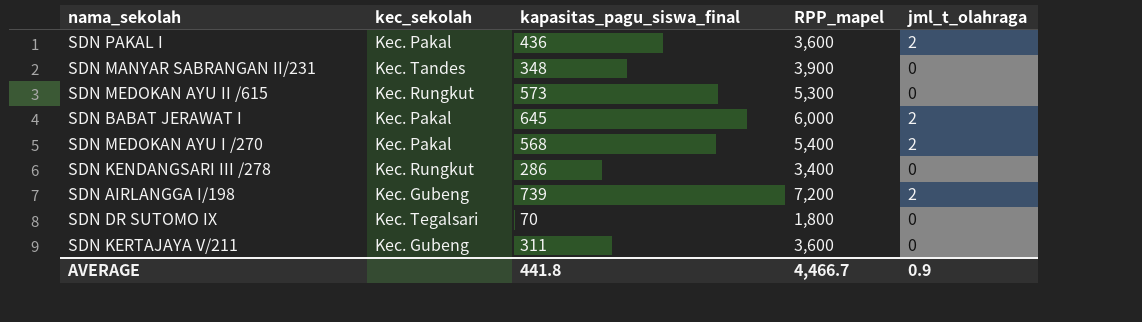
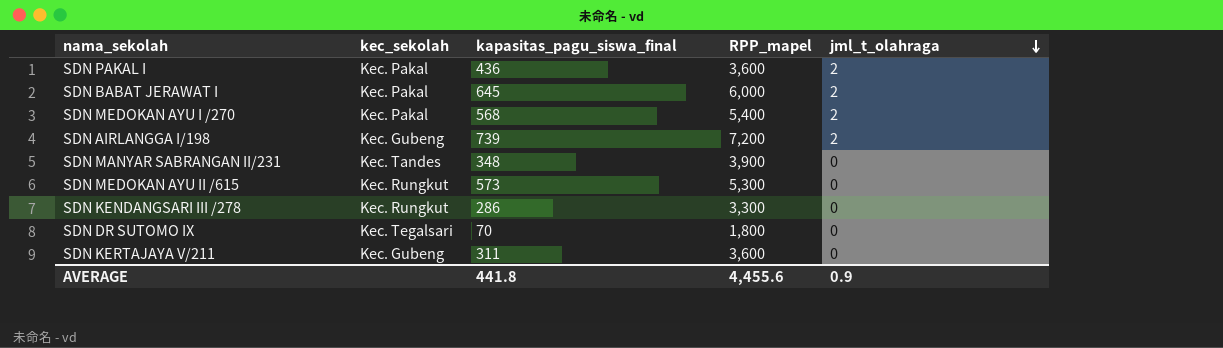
row order: none -> jml_t_olahraga descending
SDN KENDANGSARI III /278 | RPP_mapel: 3,400 -> 3,300
AVERAGE | RPP_mapel: 4,466.7 -> 4,455.6

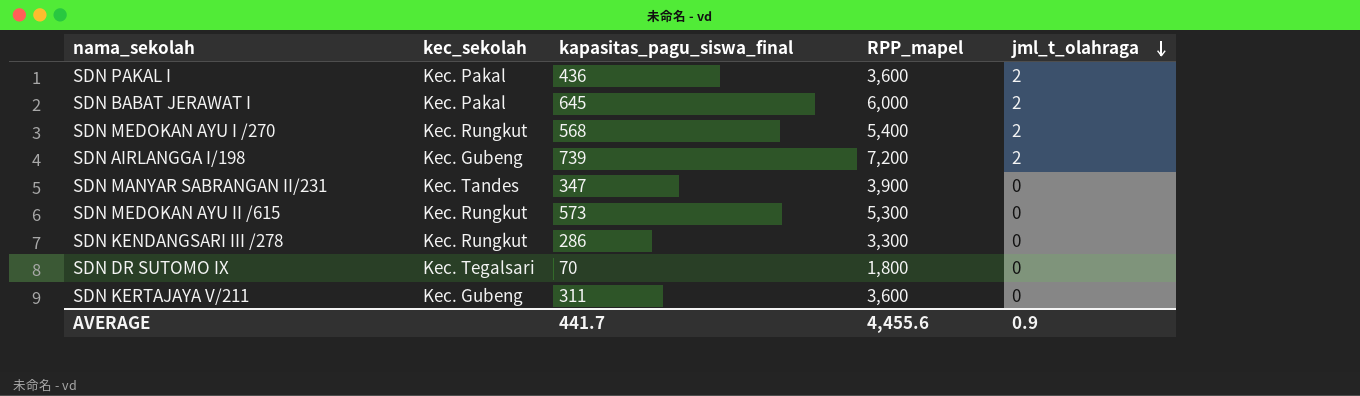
SDN MEDOKAN AYU I /270 | kec_sekolah: Kec. Pakal -> Kec. Rungkut
SDN MANYAR SABRANGAN II/231 | kapasitas_pagu_siswa_final: 348 -> 347
AVERAGE | kapasitas_pagu_siswa_final: 441.8 -> 441.7

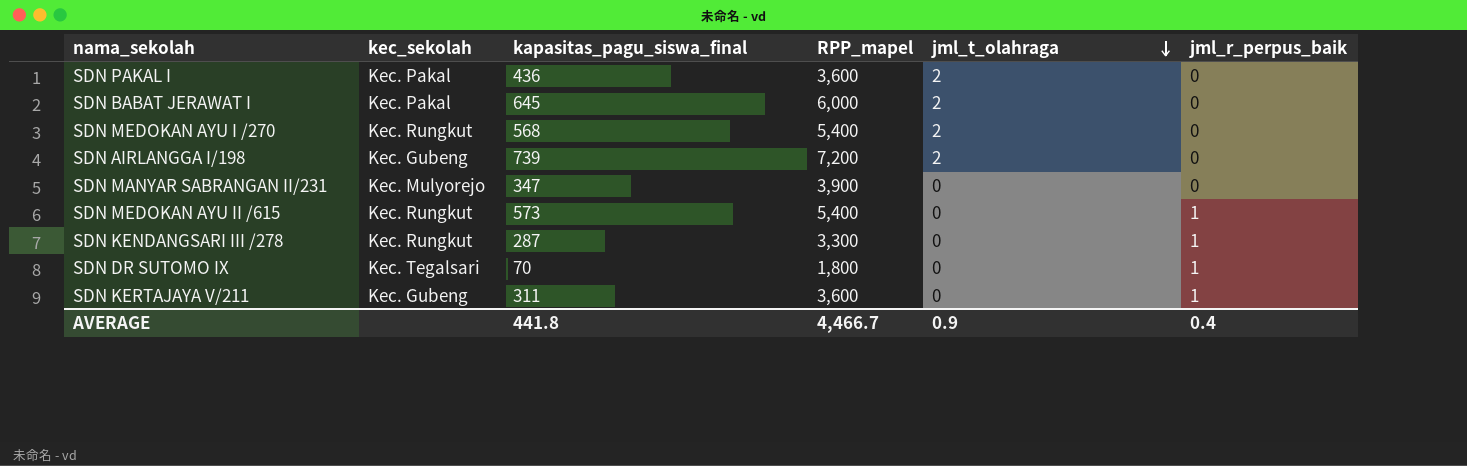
column jml_r_perpus_baik | position: none -> 6
SDN MANYAR SABRANGAN II/231 | kec_sekolah: Kec. Tandes -> Kec. Mulyorejo
SDN MEDOKAN AYU II /615 | RPP_mapel: 5,300 -> 5,400
SDN KENDANGSARI III /278 | kapasitas_pagu_siswa_final: 286 -> 287
AVERAGE | kapasitas_pagu_siswa_final: 441.7 -> 441.8
AVERAGE | RPP_mapel: 4,455.6 -> 4,466.7

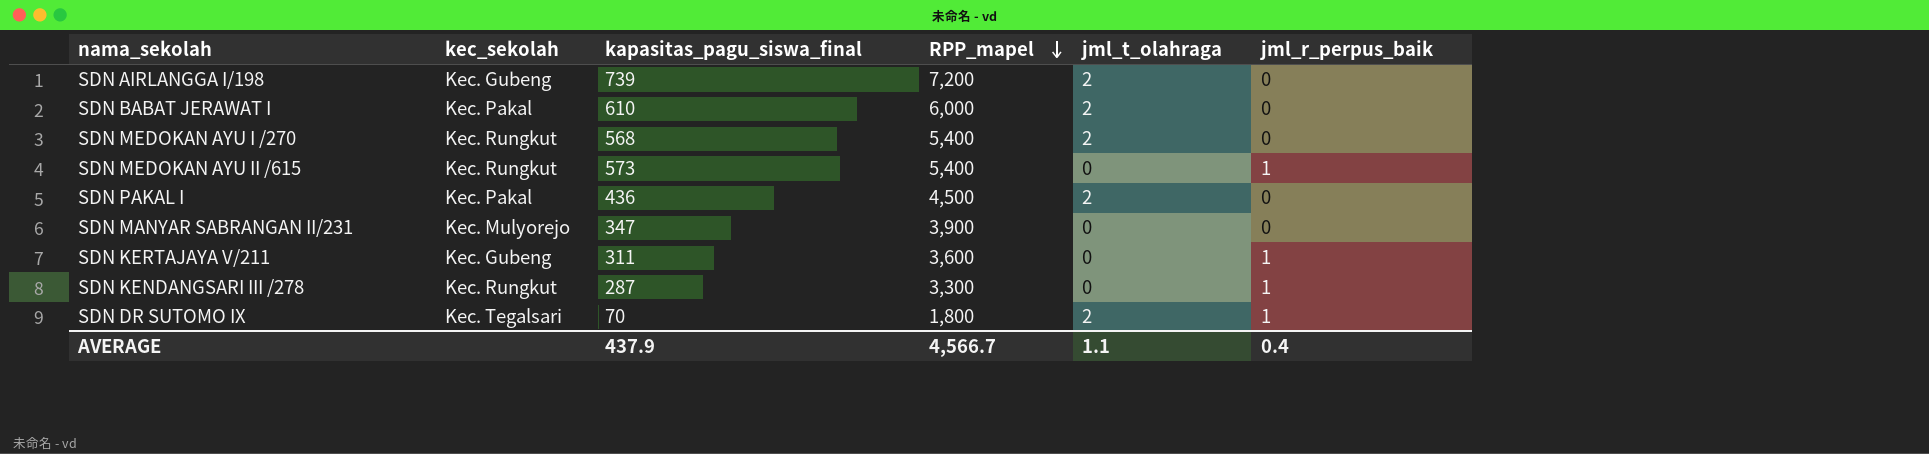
row order: jml_t_olahraga descending -> RPP_mapel descending
SDN BABAT JERAWAT I | kapasitas_pagu_siswa_final: 645 -> 610
SDN PAKAL I | RPP_mapel: 3,600 -> 4,500
SDN DR SUTOMO IX | jml_t_olahraga: 0 -> 2
AVERAGE | kapasitas_pagu_siswa_final: 441.8 -> 437.9
AVERAGE | RPP_mapel: 4,466.7 -> 4,566.7
AVERAGE | jml_t_olahraga: 0.9 -> 1.1

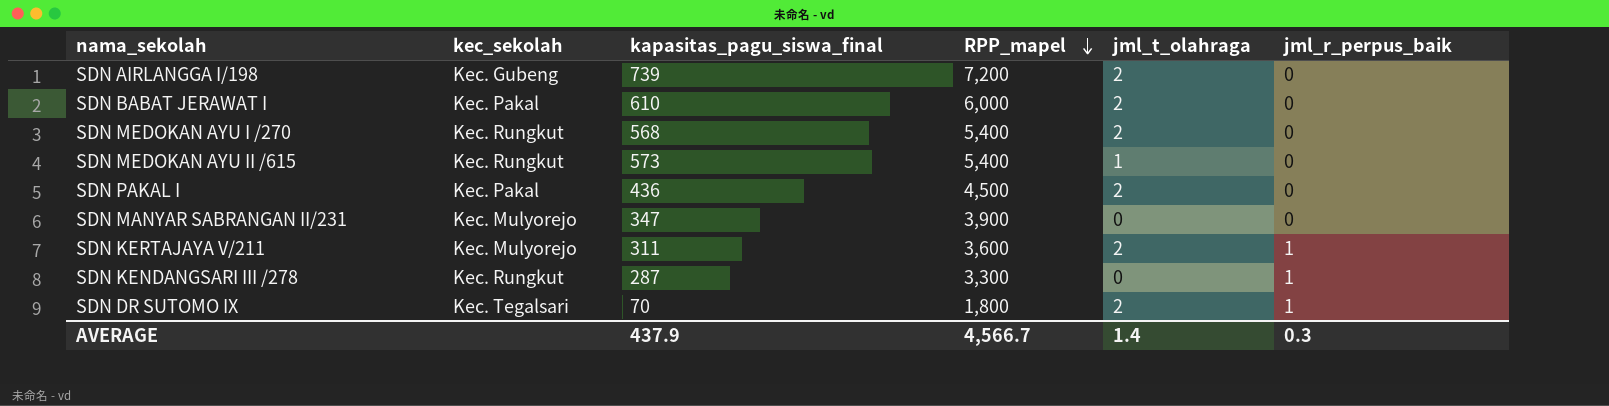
SDN MEDOKAN AYU II /615 | jml_t_olahraga: 0 -> 1
SDN MEDOKAN AYU II /615 | jml_r_perpus_baik: 1 -> 0
SDN KERTAJAYA V/211 | kec_sekolah: Kec. Gubeng -> Kec. Mulyorejo
SDN KERTAJAYA V/211 | jml_t_olahraga: 0 -> 2
AVERAGE | jml_t_olahraga: 1.1 -> 1.4
AVERAGE | jml_r_perpus_baik: 0.4 -> 0.3

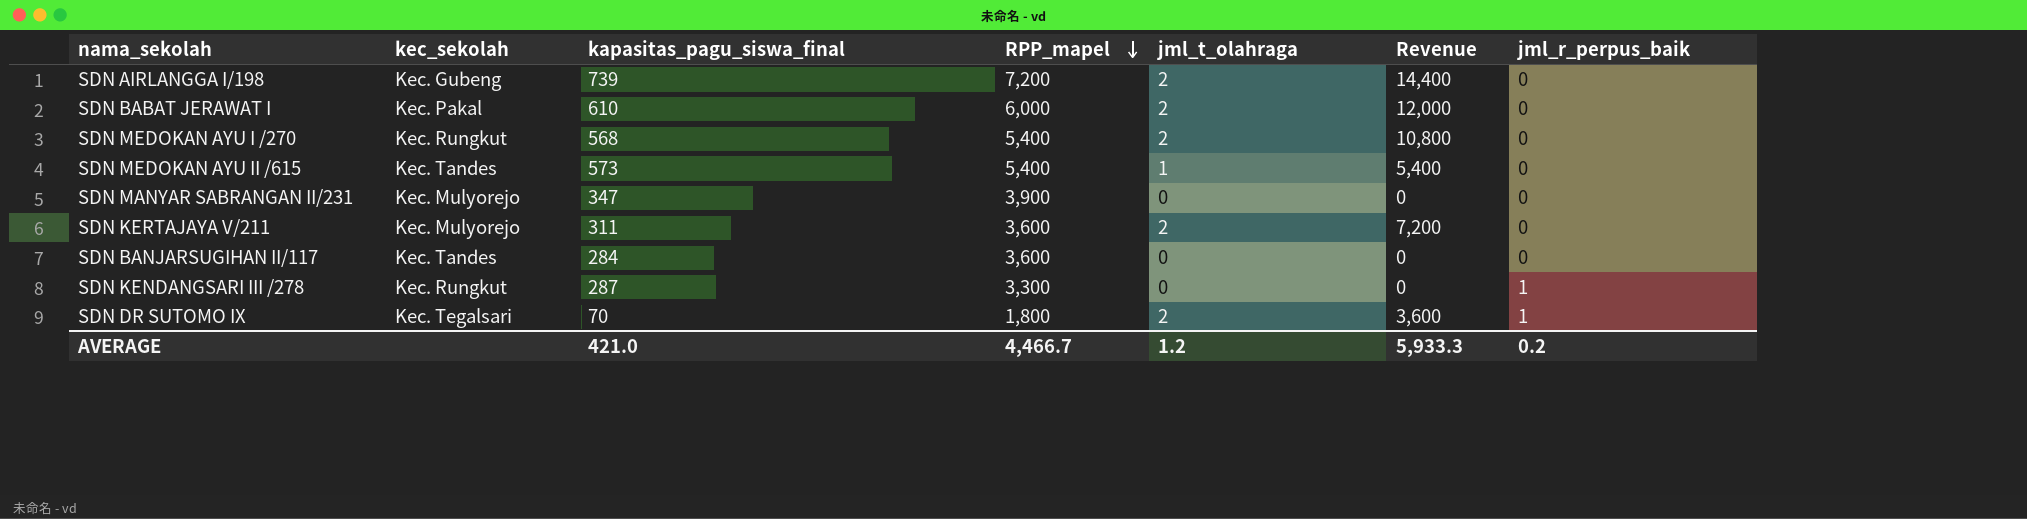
column Revenue | formula: none -> [RPP_mapel] * [jml_t_olahraga]
row SDN PAKAL I: Kec. Pakal | 436 | 4,500 | 2 | 0 -> none
SDN MEDOKAN AYU II /615 | kec_sekolah: Kec. Rungkut -> Kec. Tandes
SDN KERTAJAYA V/211 | jml_r_perpus_baik: 1 -> 0
row SDN BANJARSUGIHAN II/117: none -> Kec. Tandes | 284 | 3,600 | 0 | 0 | 0
AVERAGE | kapasitas_pagu_siswa_final: 437.9 -> 421.0
AVERAGE | RPP_mapel: 4,566.7 -> 4,466.7
AVERAGE | jml_t_olahraga: 1.4 -> 1.2
AVERAGE | jml_r_perpus_baik: 0.3 -> 0.2

